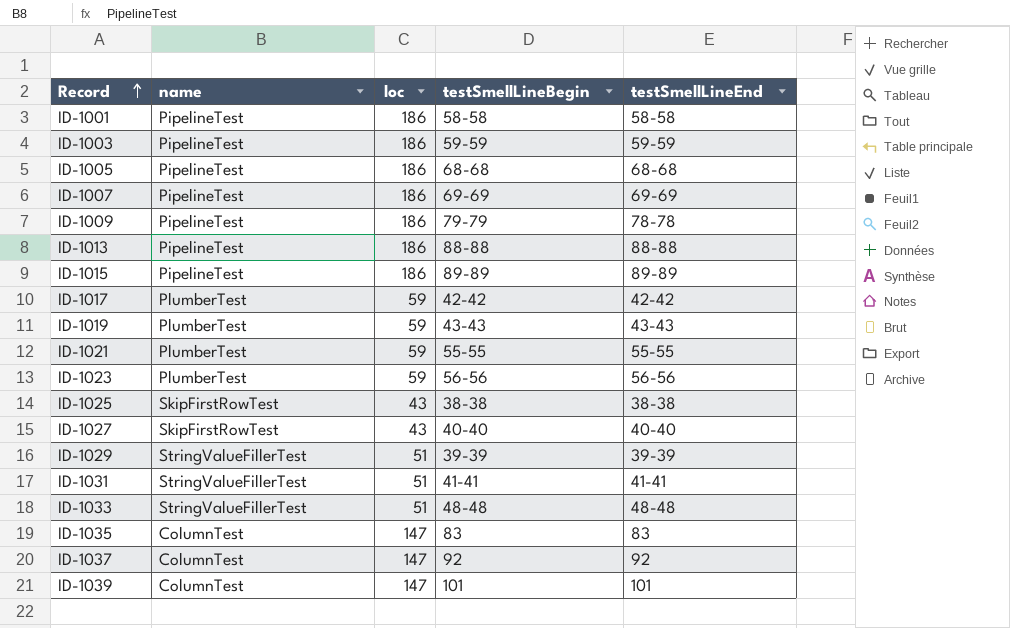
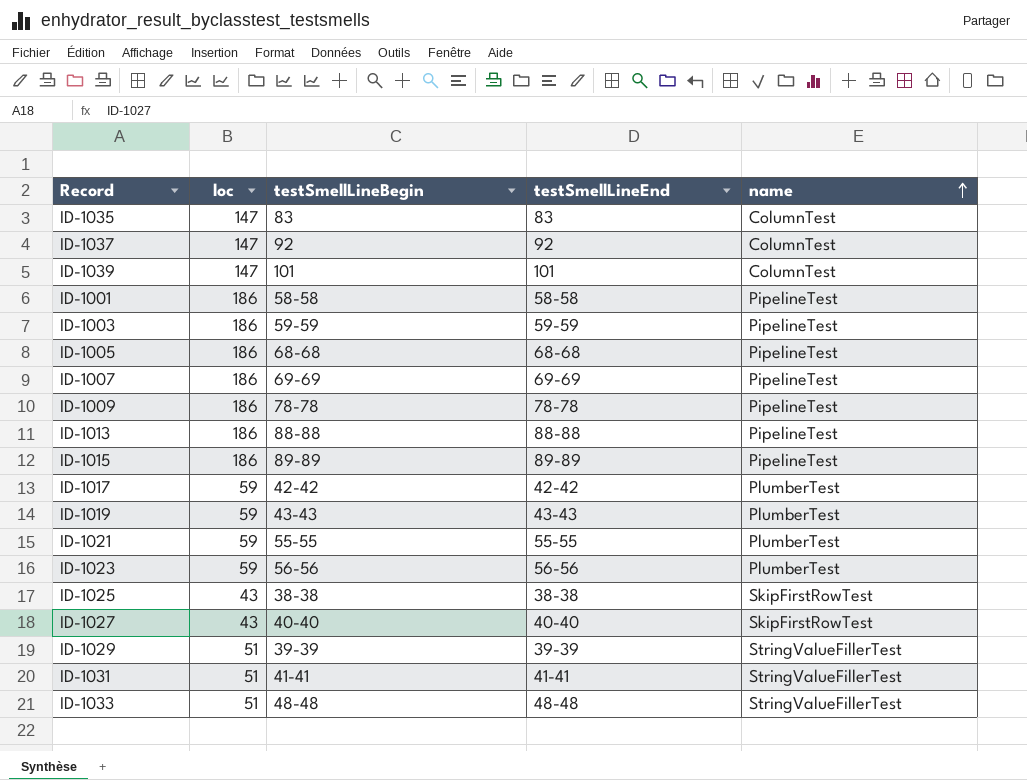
row order: Record ascending -> name ascending
column name | position: 2 -> 5
ID-1009 | testSmellLineBegin: 79-79 -> 78-78

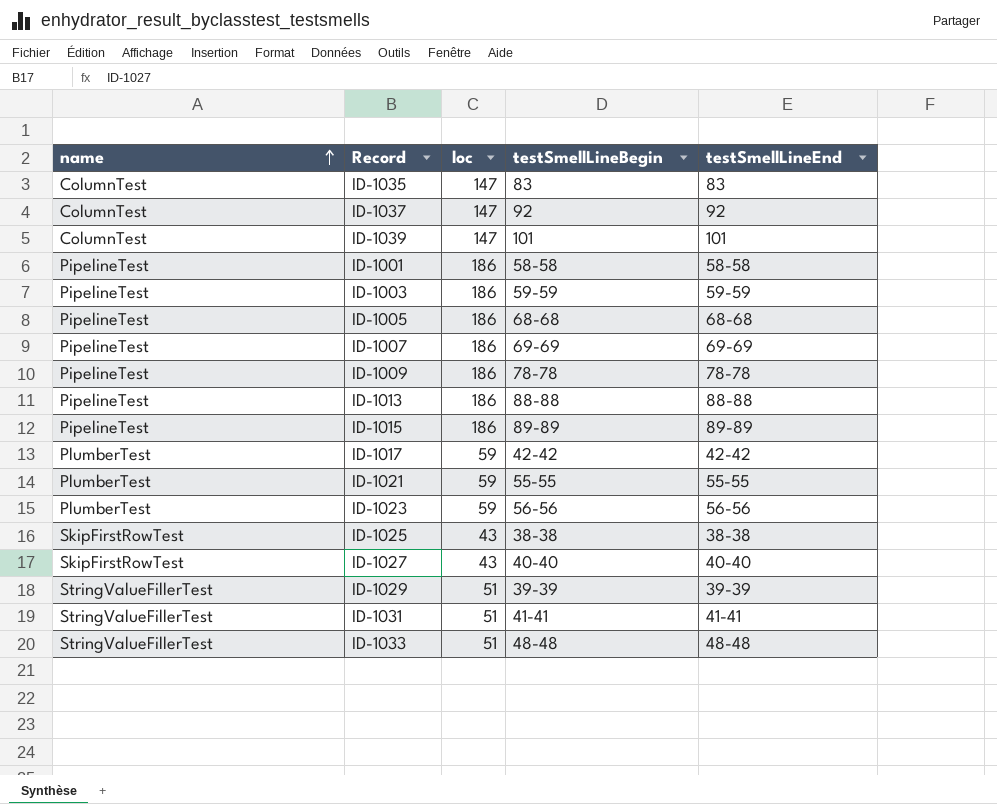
column name | position: 5 -> 1
row ID-1019: 59 | 43-43 | 43-43 | PlumberTest -> none

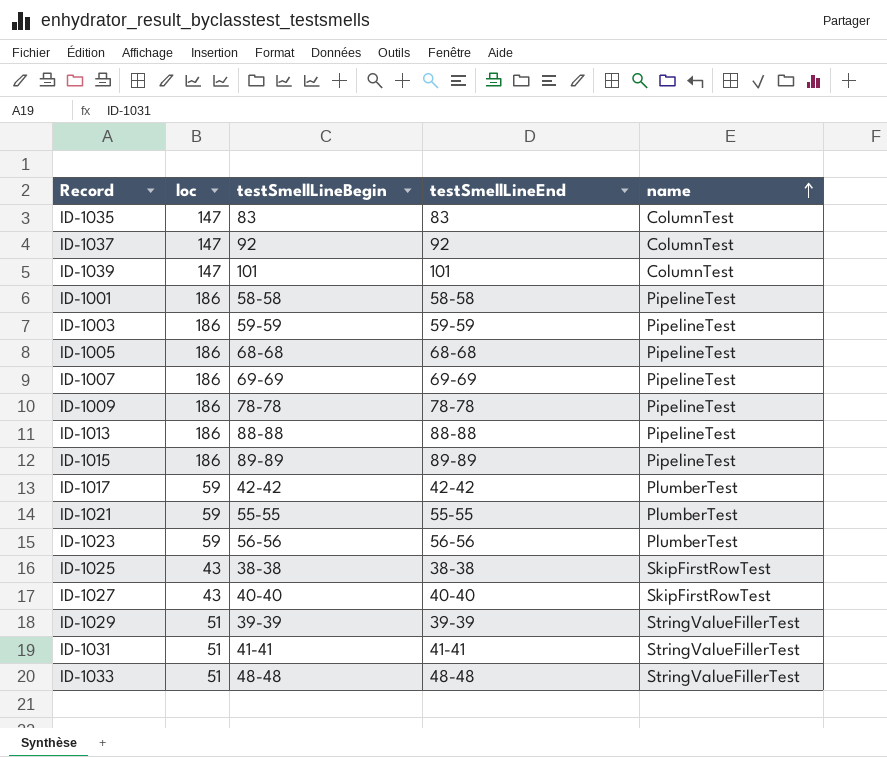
column name | position: 1 -> 5

